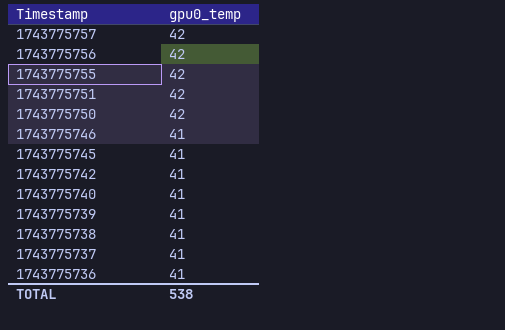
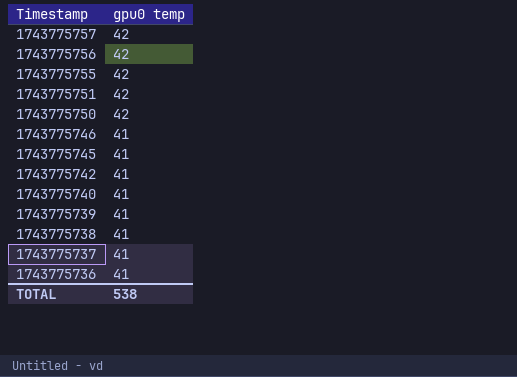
column name: gpu0_temp -> gpu0 temp

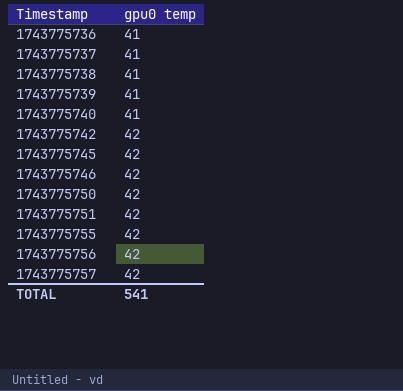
row order: Timestamp descending -> Timestamp ascending
1743775742 | gpu0 temp: 41 -> 42
1743775745 | gpu0 temp: 41 -> 42
1743775746 | gpu0 temp: 41 -> 42
TOTAL | gpu0 temp: 538 -> 541

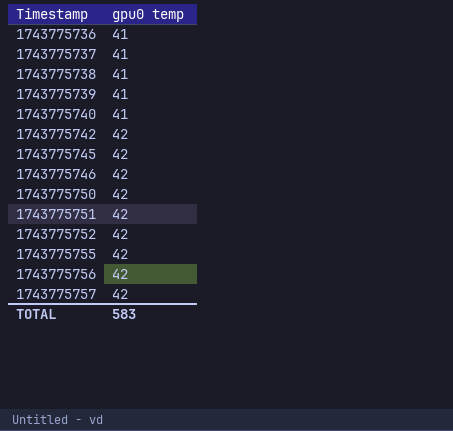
row 1743775752: none -> 42
TOTAL | gpu0 temp: 541 -> 583

